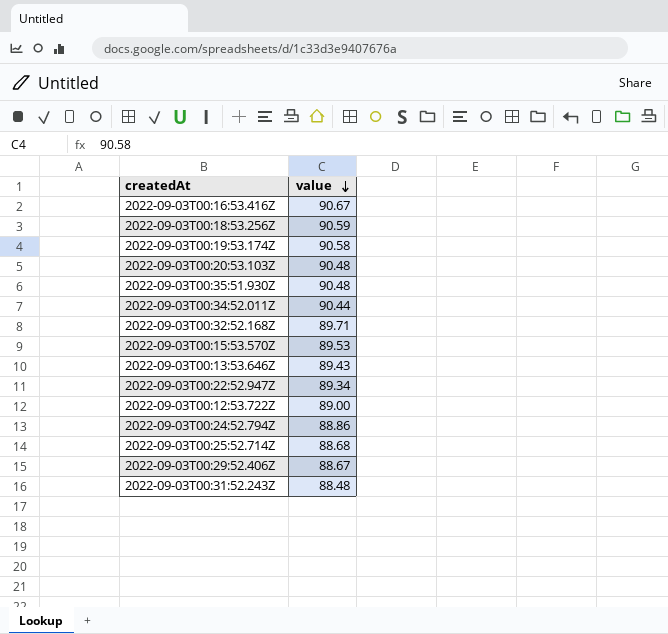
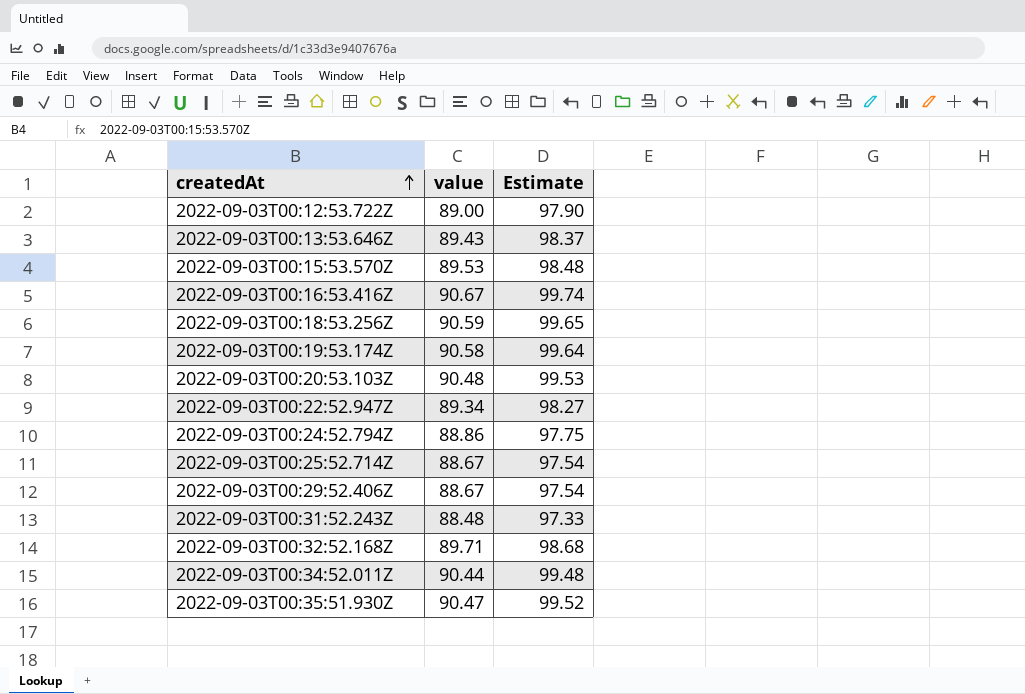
row order: value descending -> createdAt ascending
column Estimate | formula: none -> [value] * 1.1
2022-09-03T00:25:52.714Z | value: 88.68 -> 88.67
2022-09-03T00:35:51.930Z | value: 90.48 -> 90.47

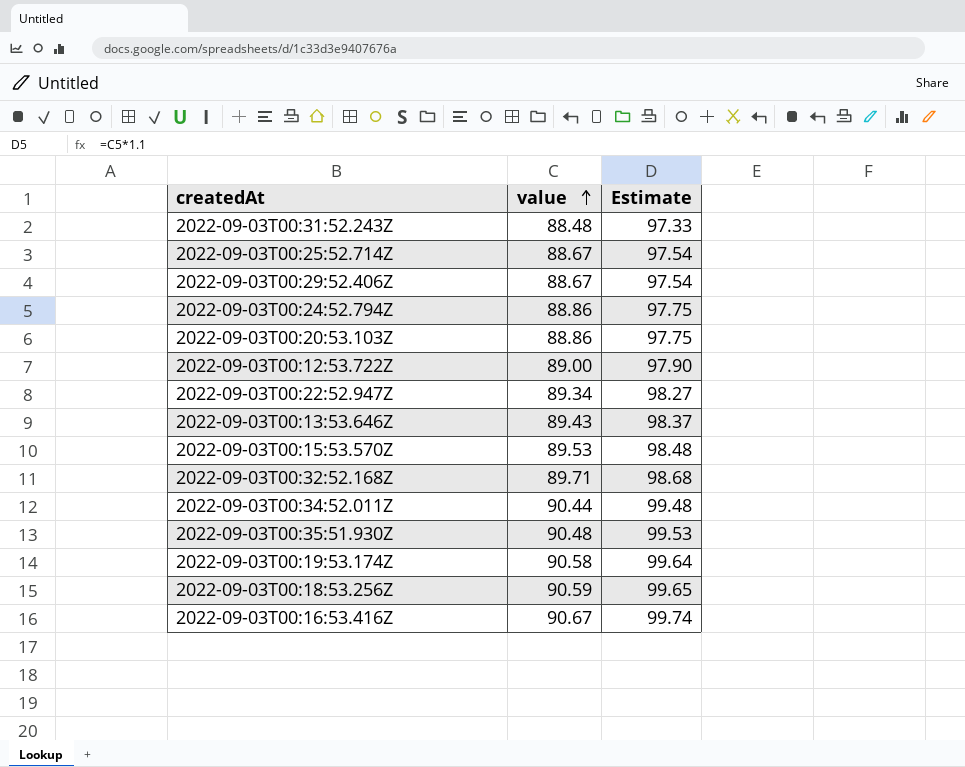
row order: createdAt ascending -> value ascending
2022-09-03T00:20:53.103Z | value: 90.48 -> 88.86
2022-09-03T00:20:53.103Z | Estimate: 99.53 -> 97.75
2022-09-03T00:35:51.930Z | value: 90.47 -> 90.48
2022-09-03T00:35:51.930Z | Estimate: 99.52 -> 99.53

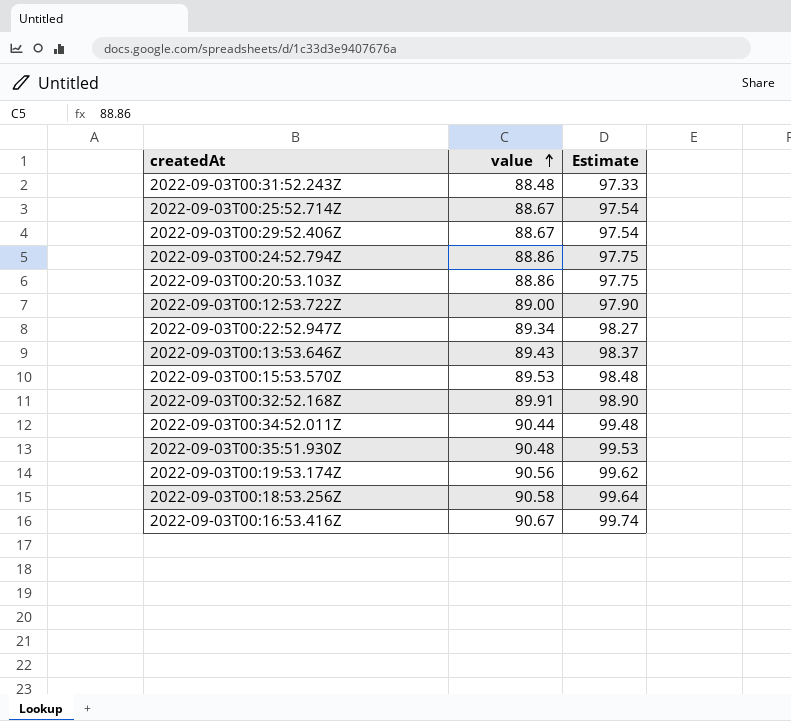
2022-09-03T00:32:52.168Z | value: 89.71 -> 89.91
2022-09-03T00:32:52.168Z | Estimate: 98.68 -> 98.90
2022-09-03T00:19:53.174Z | value: 90.58 -> 90.56
2022-09-03T00:19:53.174Z | Estimate: 99.64 -> 99.62
2022-09-03T00:18:53.256Z | value: 90.59 -> 90.58
2022-09-03T00:18:53.256Z | Estimate: 99.65 -> 99.64

